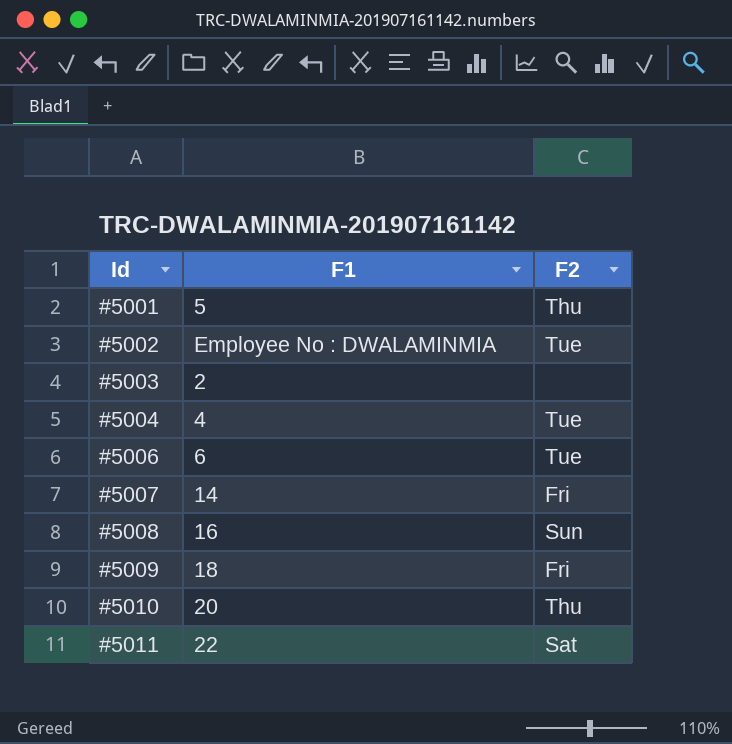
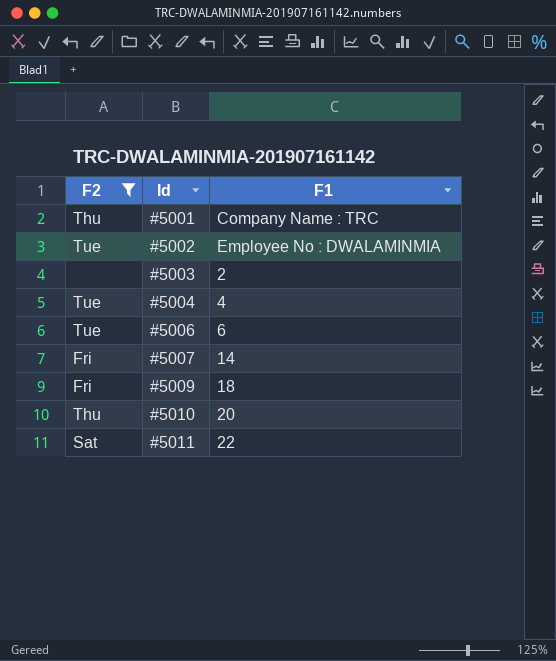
filter: none -> F2 != Sun
column F2 | position: 3 -> 1
#5001 | F1: 5 -> Company Name : TRC

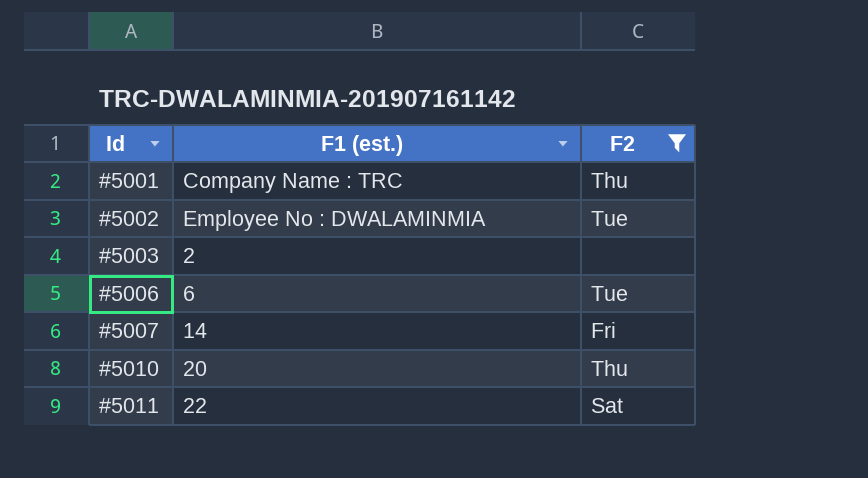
column name: F1 -> F1 (est.)
column F2 | position: 1 -> 3
row #5004: Tue | 4 -> none
row #5009: Fri | 18 -> none

